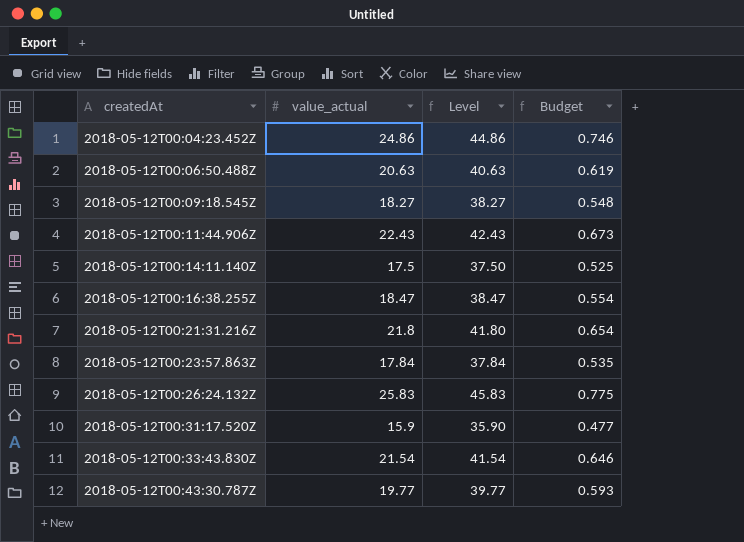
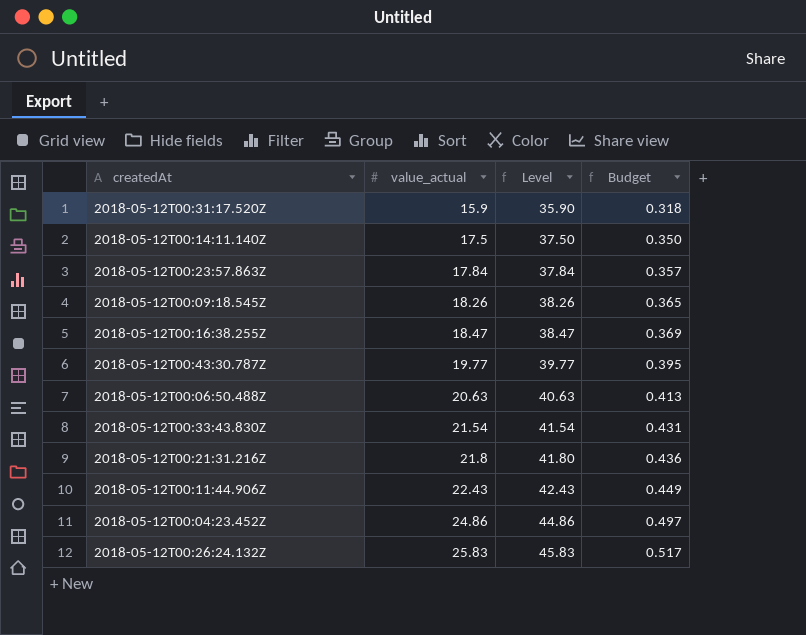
row order: createdAt ascending -> value_actual ascending
column Budget | formula: [value_actual] * 0.03 -> [value_actual] * 0.02
2018-05-12T00:09:18.545Z | value_actual: 18.27 -> 18.26
2018-05-12T00:09:18.545Z | Level: 38.27 -> 38.26

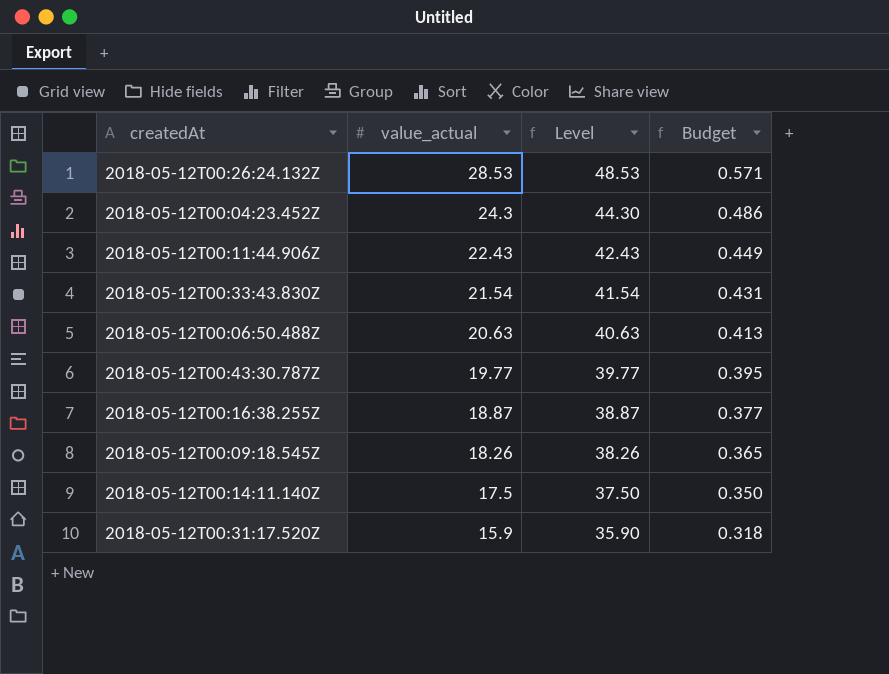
row order: value_actual ascending -> value_actual descending
row 2018-05-12T00:23:57.863Z: 17.84 | 37.84 | 0.357 -> none
row 2018-05-12T00:21:31.216Z: 21.8 | 41.80 | 0.436 -> none
2018-05-12T00:26:24.132Z | value_actual: 25.83 -> 28.53
2018-05-12T00:26:24.132Z | Level: 45.83 -> 48.53
2018-05-12T00:26:24.132Z | Budget: 0.517 -> 0.571
2018-05-12T00:04:23.452Z | value_actual: 24.86 -> 24.3
2018-05-12T00:04:23.452Z | Level: 44.86 -> 44.30
2018-05-12T00:04:23.452Z | Budget: 0.497 -> 0.486
2018-05-12T00:16:38.255Z | value_actual: 18.47 -> 18.87
2018-05-12T00:16:38.255Z | Level: 38.47 -> 38.87
2018-05-12T00:16:38.255Z | Budget: 0.369 -> 0.377

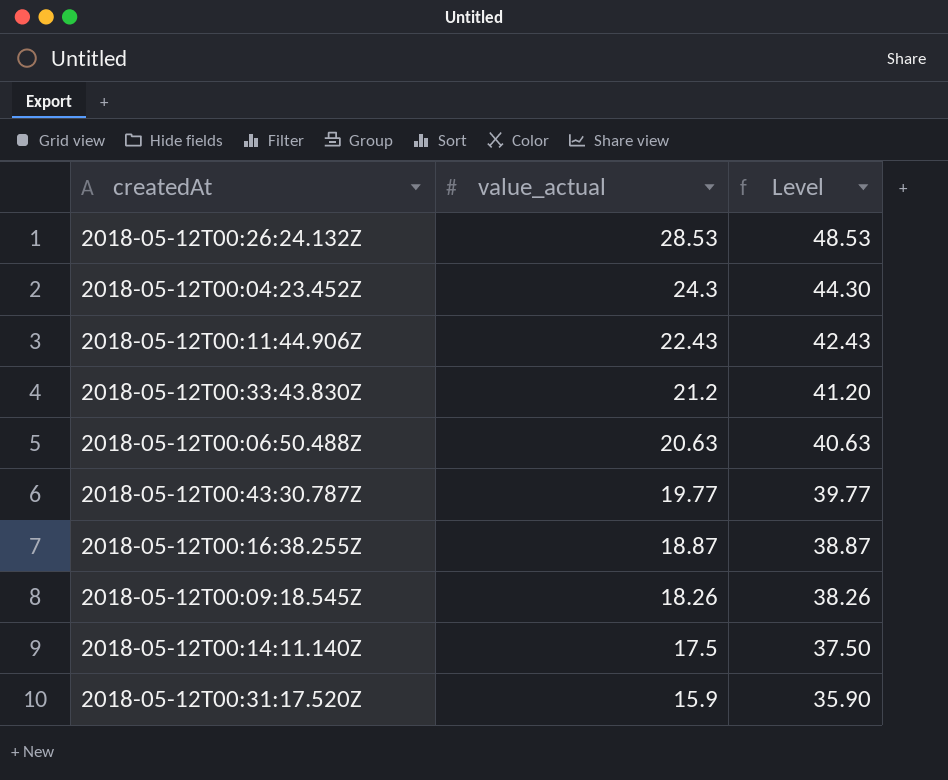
column Budget | formula: [value_actual] * 0.02 -> none
2018-05-12T00:33:43.830Z | value_actual: 21.54 -> 21.2
2018-05-12T00:33:43.830Z | Level: 41.54 -> 41.20

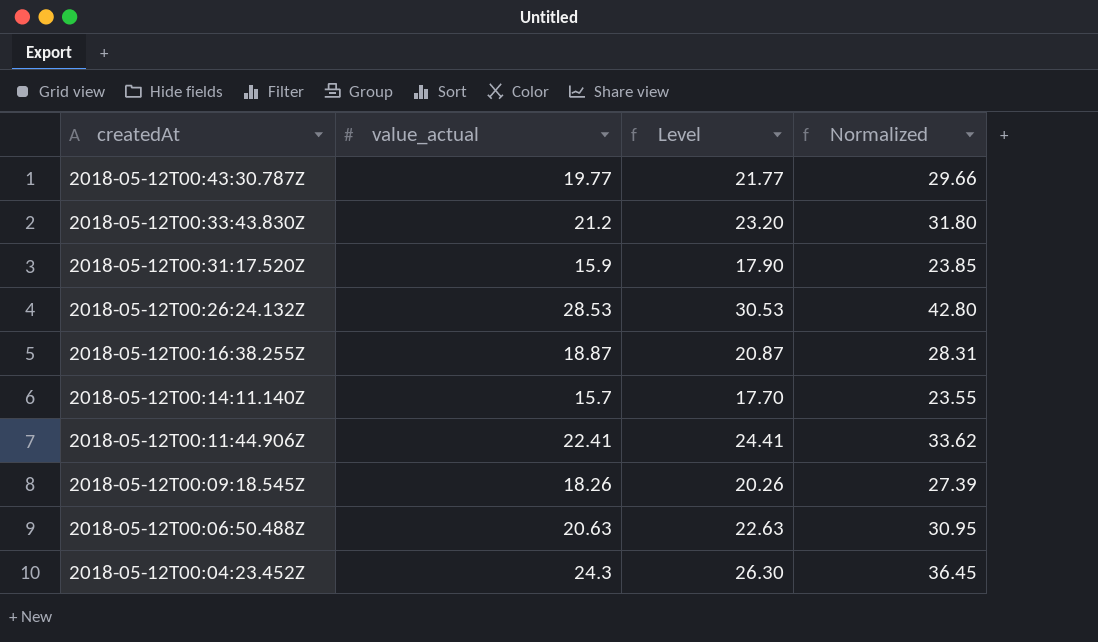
row order: value_actual descending -> createdAt descending
column Level | formula: [value_actual] + 20 -> [value_actual] + 2
column Normalized | formula: none -> [value_actual] * 1.5
2018-05-12T00:14:11.140Z | value_actual: 17.5 -> 15.7
2018-05-12T00:11:44.906Z | value_actual: 22.43 -> 22.41

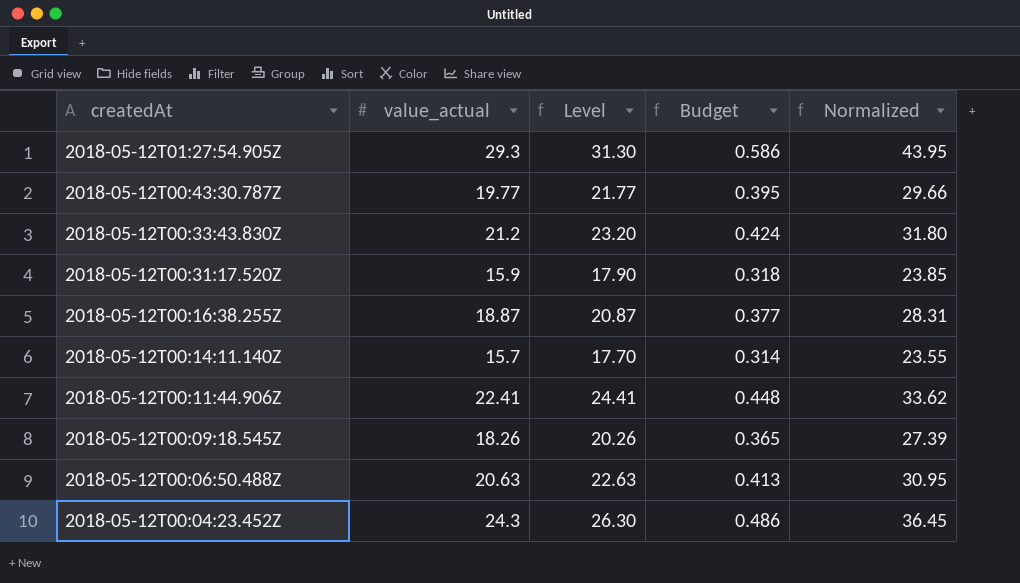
column Budget | formula: none -> [value_actual] * 0.02
row 2018-05-12T00:26:24.132Z: 28.53 | 30.53 | 42.80 -> none
row 2018-05-12T01:27:54.905Z: none -> 29.3 | 31.30 | 0.586 | 43.95

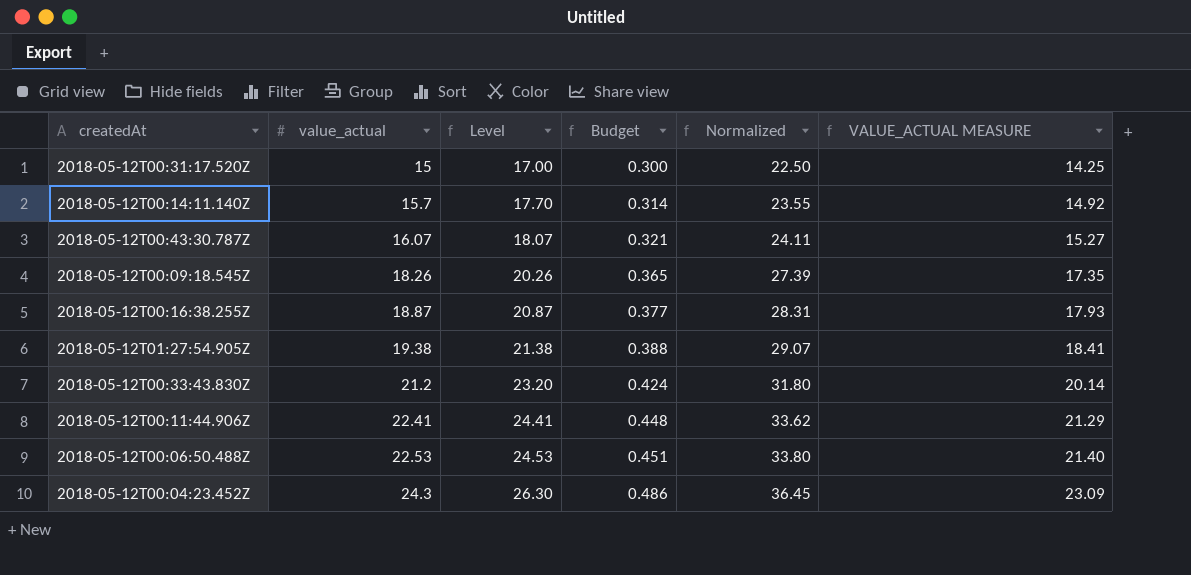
row order: createdAt descending -> value_actual ascending
column VALUE_ACTUAL MEASURE | formula: none -> [value_actual] * 0.95
2018-05-12T00:31:17.520Z | value_actual: 15.9 -> 15
2018-05-12T00:31:17.520Z | Level: 17.90 -> 17.00
2018-05-12T00:31:17.520Z | Budget: 0.318 -> 0.300
2018-05-12T00:31:17.520Z | Normalized: 23.85 -> 22.50
2018-05-12T00:43:30.787Z | value_actual: 19.77 -> 16.07
2018-05-12T00:43:30.787Z | Level: 21.77 -> 18.07
2018-05-12T00:43:30.787Z | Budget: 0.395 -> 0.321
2018-05-12T00:43:30.787Z | Normalized: 29.66 -> 24.11
2018-05-12T01:27:54.905Z | value_actual: 29.3 -> 19.38
2018-05-12T01:27:54.905Z | Level: 31.30 -> 21.38
2018-05-12T01:27:54.905Z | Budget: 0.586 -> 0.388
2018-05-12T01:27:54.905Z | Normalized: 43.95 -> 29.07
2018-05-12T00:06:50.488Z | value_actual: 20.63 -> 22.53
2018-05-12T00:06:50.488Z | Level: 22.63 -> 24.53
2018-05-12T00:06:50.488Z | Budget: 0.413 -> 0.451
2018-05-12T00:06:50.488Z | Normalized: 30.95 -> 33.80

